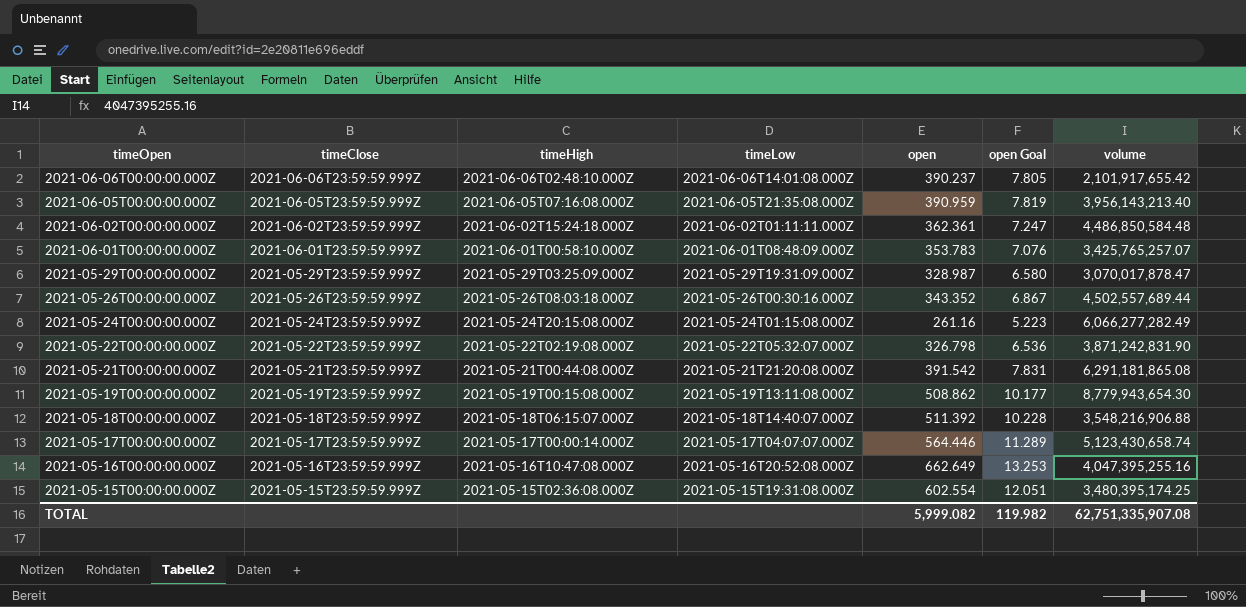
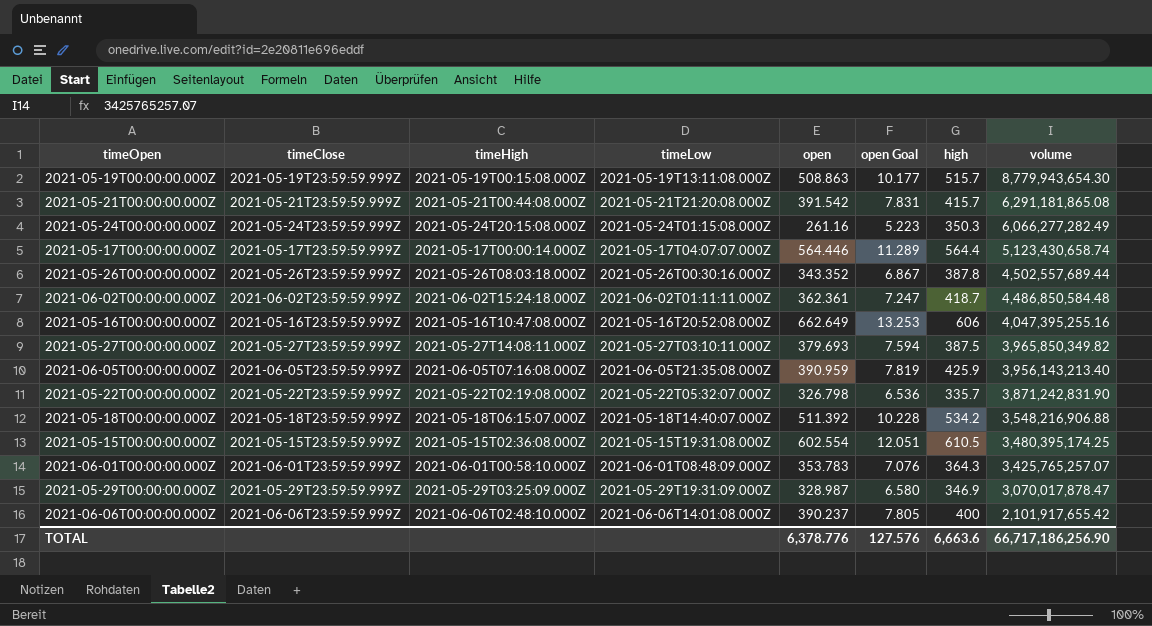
row order: timeOpen descending -> volume descending
column high | position: none -> 7
2021-05-19T00:00:00.000Z | open: 508.862 -> 508.863
row 2021-05-27T00:00:00.000Z: none -> 2021-05-27T23:59:59.999Z | 2021-05-27T14:08:11.000Z | 2021-05-27T03:10:11.000Z | 379.693 | 7.594 | 387.5 | 3,965,850,349.82
TOTAL | open: 5,999.082 -> 6,378.776
TOTAL | open Goal: 119.982 -> 127.576
TOTAL | volume: 62,751,335,907.08 -> 66,717,186,256.90

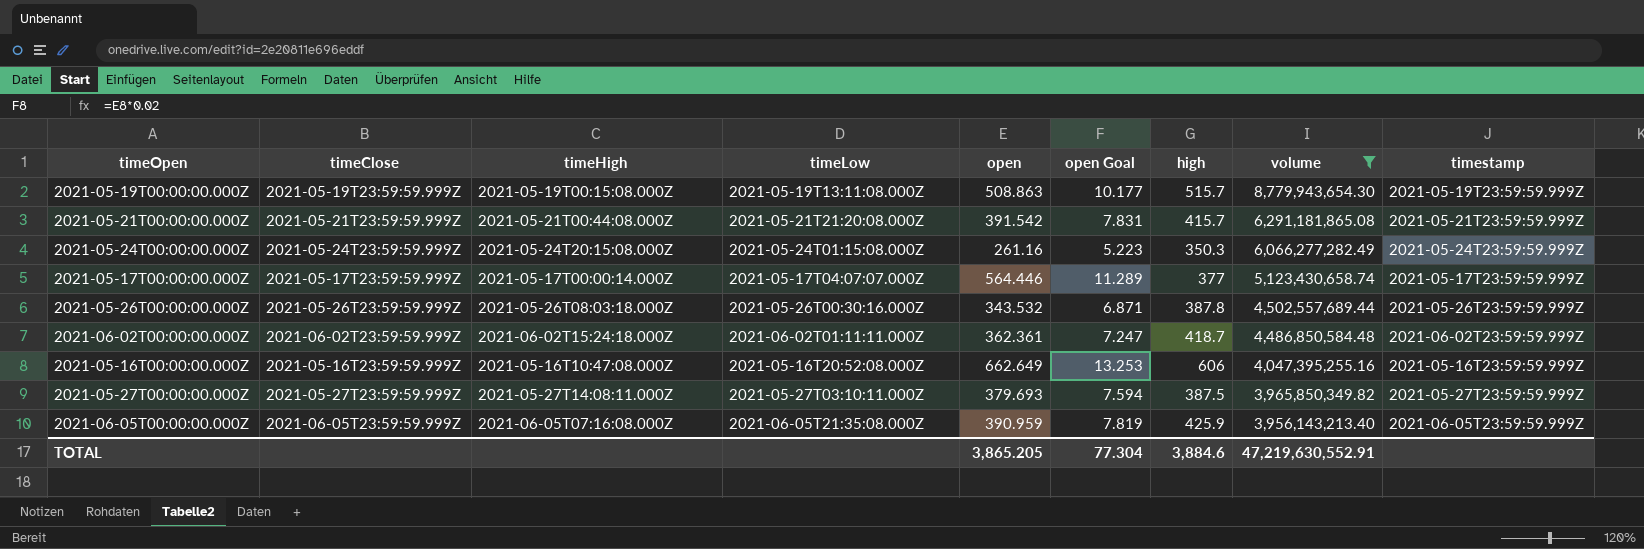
filter: none -> volume >= 3,956,143,213.40
column timestamp | position: none -> 9
2021-05-17T00:00:00.000Z | high: 564.4 -> 377
2021-05-26T00:00:00.000Z | open: 343.352 -> 343.532
2021-05-26T00:00:00.000Z | open Goal: 6.867 -> 6.871
TOTAL | open: 6,378.776 -> 3,865.205
TOTAL | open Goal: 127.576 -> 77.304
TOTAL | high: 6,663.6 -> 3,884.6
TOTAL | volume: 66,717,186,256.90 -> 47,219,630,552.91

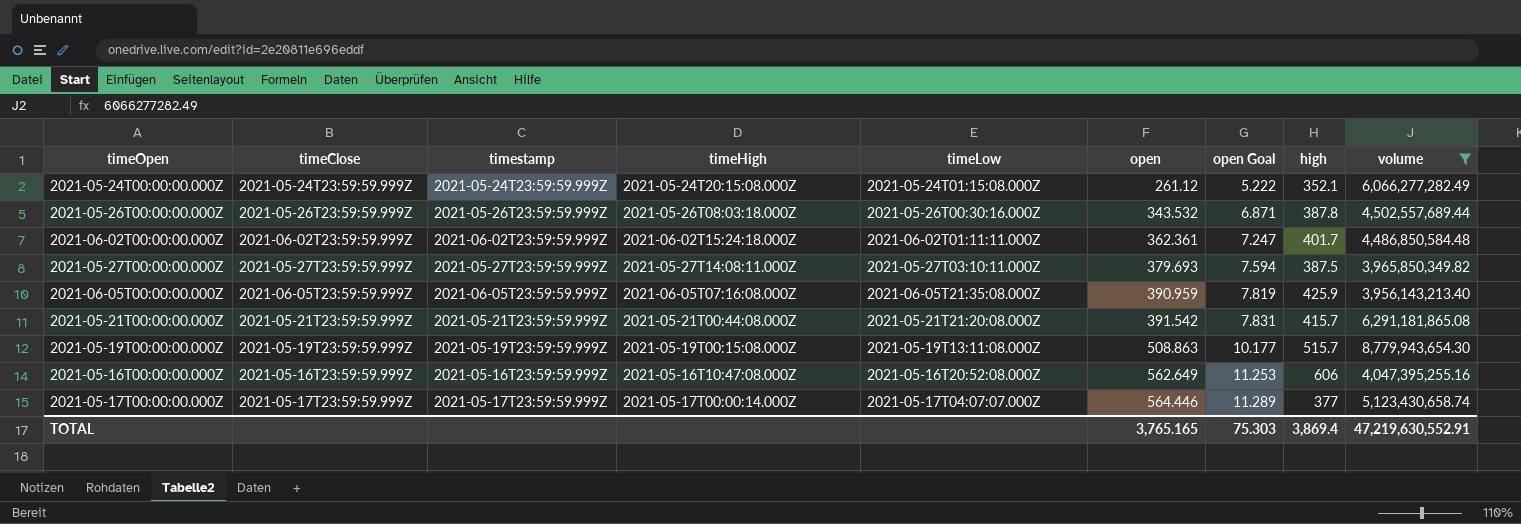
row order: volume descending -> open ascending
column timestamp | position: 9 -> 3
2021-05-24T00:00:00.000Z | open: 261.16 -> 261.12
2021-05-24T00:00:00.000Z | open Goal: 5.223 -> 5.222
2021-05-24T00:00:00.000Z | high: 350.3 -> 352.1
2021-06-02T00:00:00.000Z | high: 418.7 -> 401.7
2021-05-16T00:00:00.000Z | open: 662.649 -> 562.649
2021-05-16T00:00:00.000Z | open Goal: 13.253 -> 11.253
TOTAL | open: 3,865.205 -> 3,765.165
TOTAL | open Goal: 77.304 -> 75.303
TOTAL | high: 3,884.6 -> 3,869.4

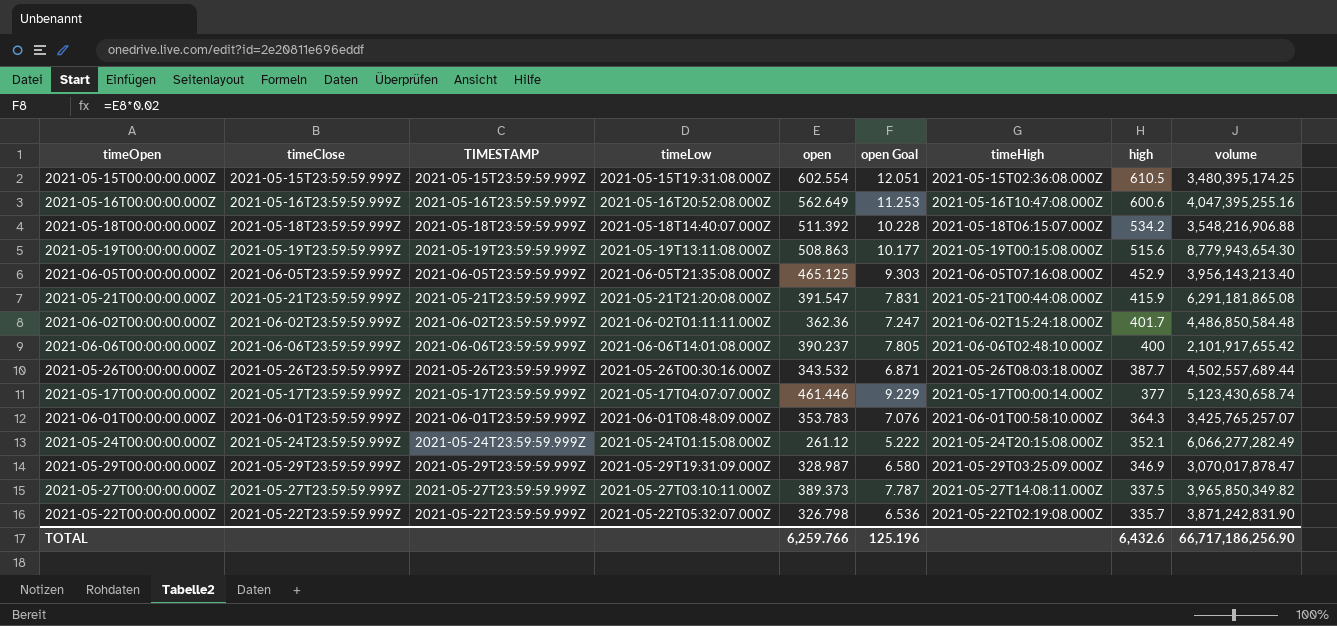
filter: volume >= 3,956,143,213.40 -> none
row order: open ascending -> high descending
column name: timestamp -> TIMESTAMP
column timeHigh | position: 4 -> 7
2021-05-16T00:00:00.000Z | high: 606 -> 600.6
2021-05-19T00:00:00.000Z | high: 515.7 -> 515.6
2021-06-05T00:00:00.000Z | open: 390.959 -> 465.125
2021-06-05T00:00:00.000Z | open Goal: 7.819 -> 9.303
2021-06-05T00:00:00.000Z | high: 425.9 -> 452.9
2021-05-21T00:00:00.000Z | open: 391.542 -> 391.547
2021-05-21T00:00:00.000Z | high: 415.7 -> 415.9
2021-06-02T00:00:00.000Z | open: 362.361 -> 362.36
2021-05-26T00:00:00.000Z | high: 387.8 -> 387.7
2021-05-17T00:00:00.000Z | open: 564.446 -> 461.446
2021-05-17T00:00:00.000Z | open Goal: 11.289 -> 9.229
2021-05-27T00:00:00.000Z | open: 379.693 -> 389.373
2021-05-27T00:00:00.000Z | open Goal: 7.594 -> 7.787
2021-05-27T00:00:00.000Z | high: 387.5 -> 337.5
TOTAL | open: 3,765.165 -> 6,259.766
TOTAL | open Goal: 75.303 -> 125.196
TOTAL | high: 3,869.4 -> 6,432.6
TOTAL | volume: 47,219,630,552.91 -> 66,717,186,256.90

